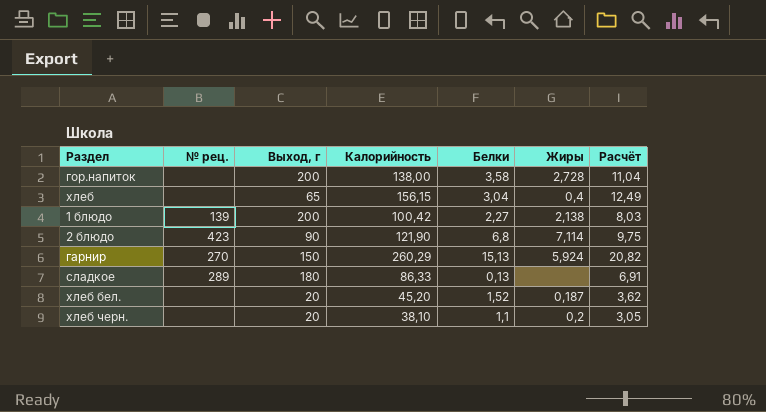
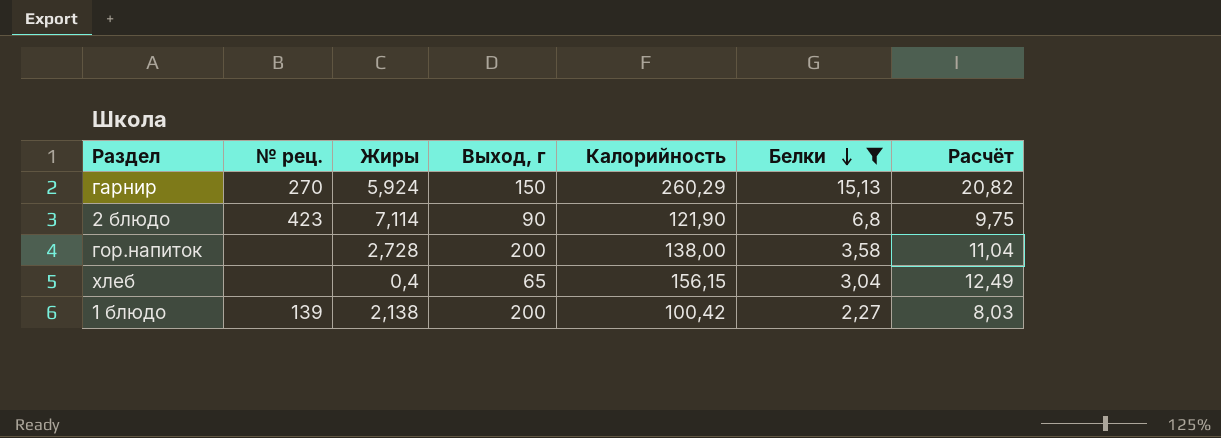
filter: none -> Белки >= 2,27
row order: none -> Белки descending
column Жиры | position: 6 -> 3

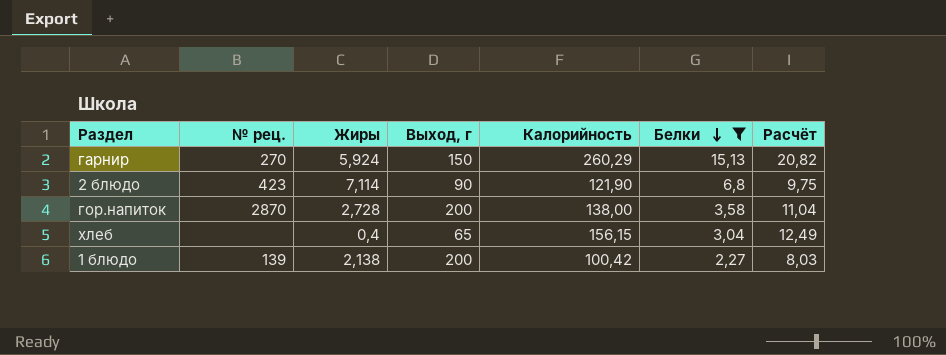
гор.напиток | № рец.: none -> 2870

